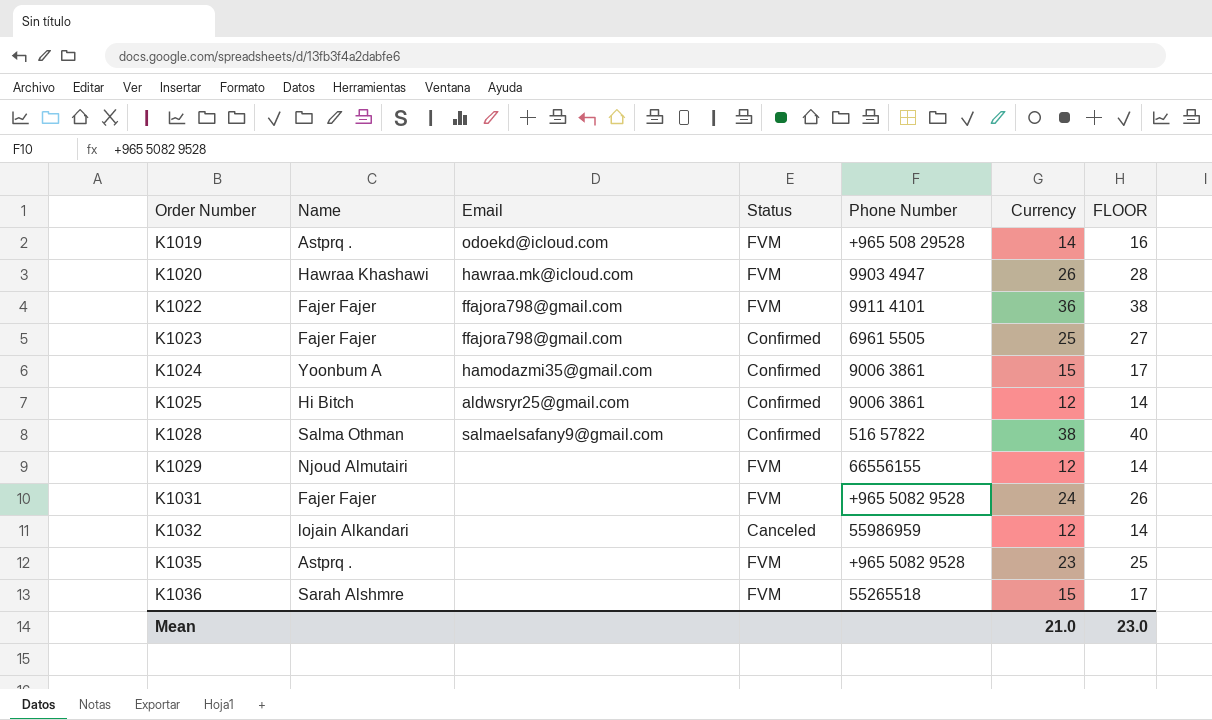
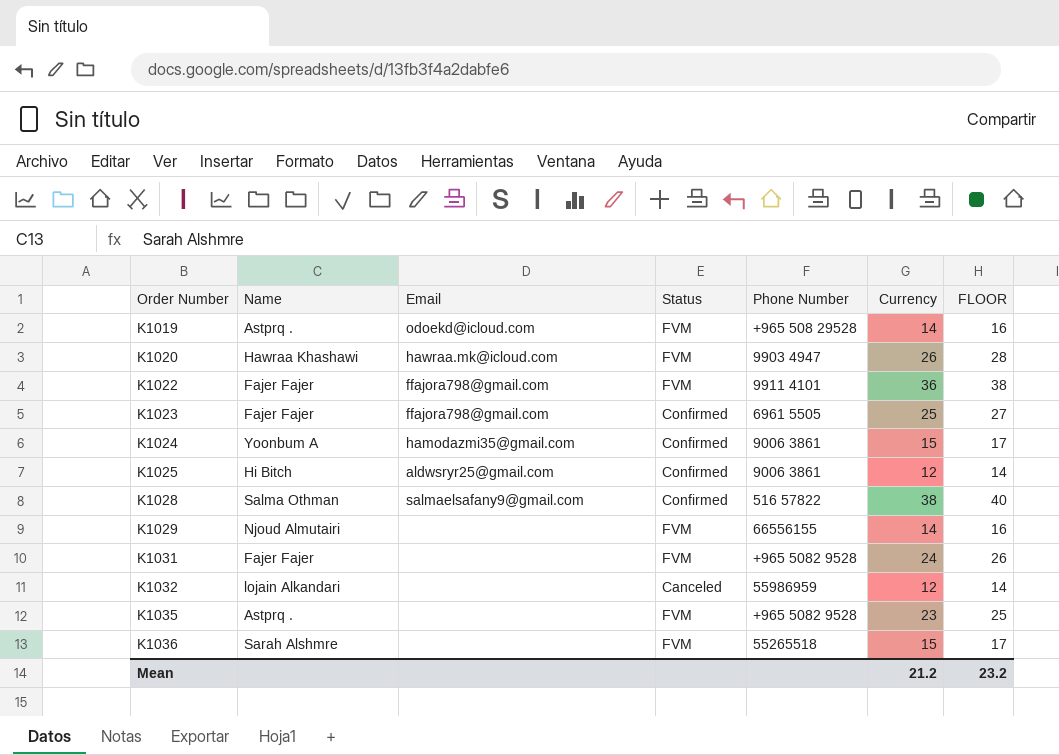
K1029 | Currency: 12 -> 14
K1029 | FLOOR: 14 -> 16
Mean | Currency: 21.0 -> 21.2
Mean | FLOOR: 23.0 -> 23.2

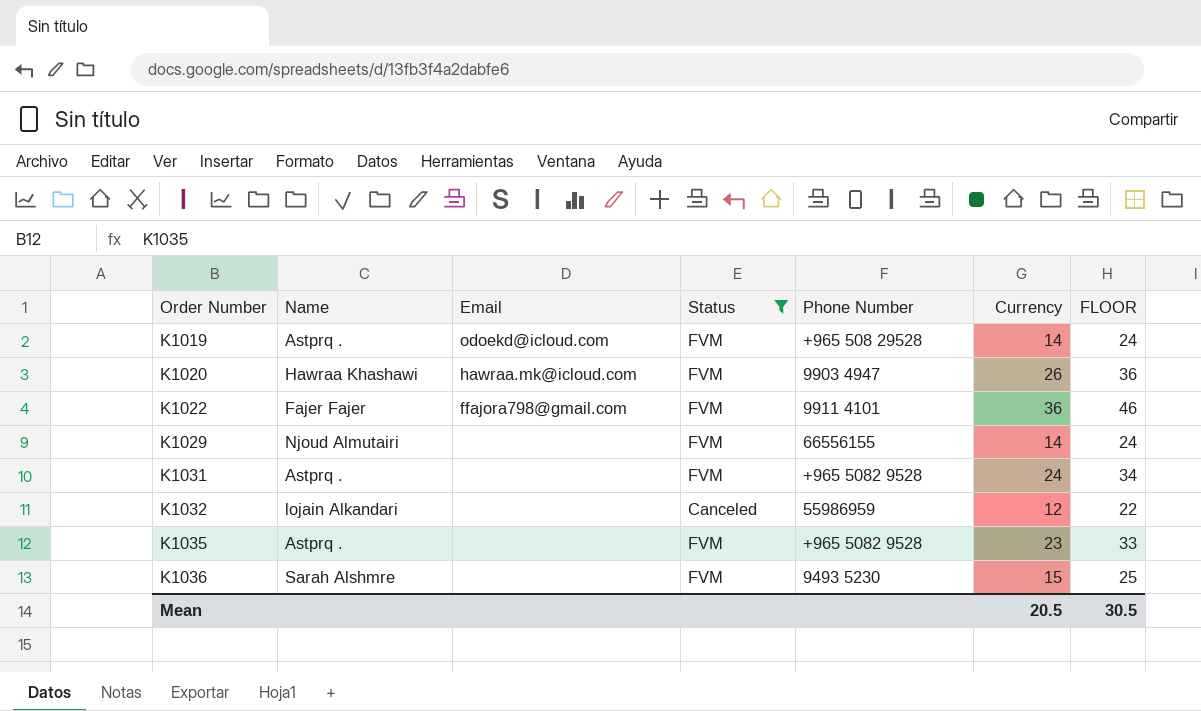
filter: none -> Status != Confirmed
column FLOOR | formula: [Currency] + 2 -> [Currency] + 10
K1031 | Name: Fajer Fajer -> Astprq .
K1036 | Phone Number: 55265518 -> 9493 5230
Mean | Currency: 21.2 -> 20.5
Mean | FLOOR: 23.2 -> 30.5

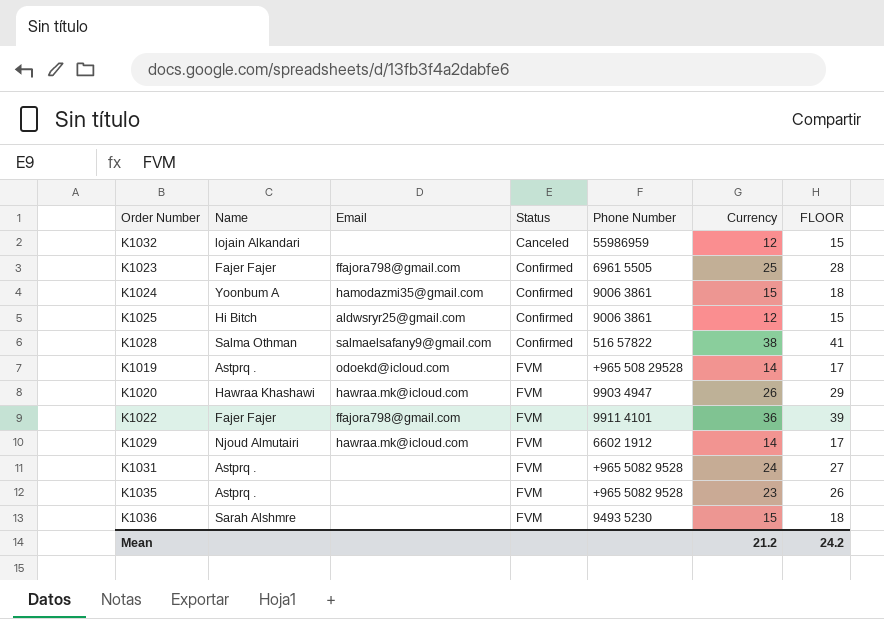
filter: Status != Confirmed -> none
row order: Order Number ascending -> Status ascending
column FLOOR | formula: [Currency] + 10 -> [Currency] + 3
K1029 | Email: none -> hawraa.mk@icloud.com
K1029 | Phone Number: 66556155 -> 6602 1912
Mean | Currency: 20.5 -> 21.2
Mean | FLOOR: 30.5 -> 24.2

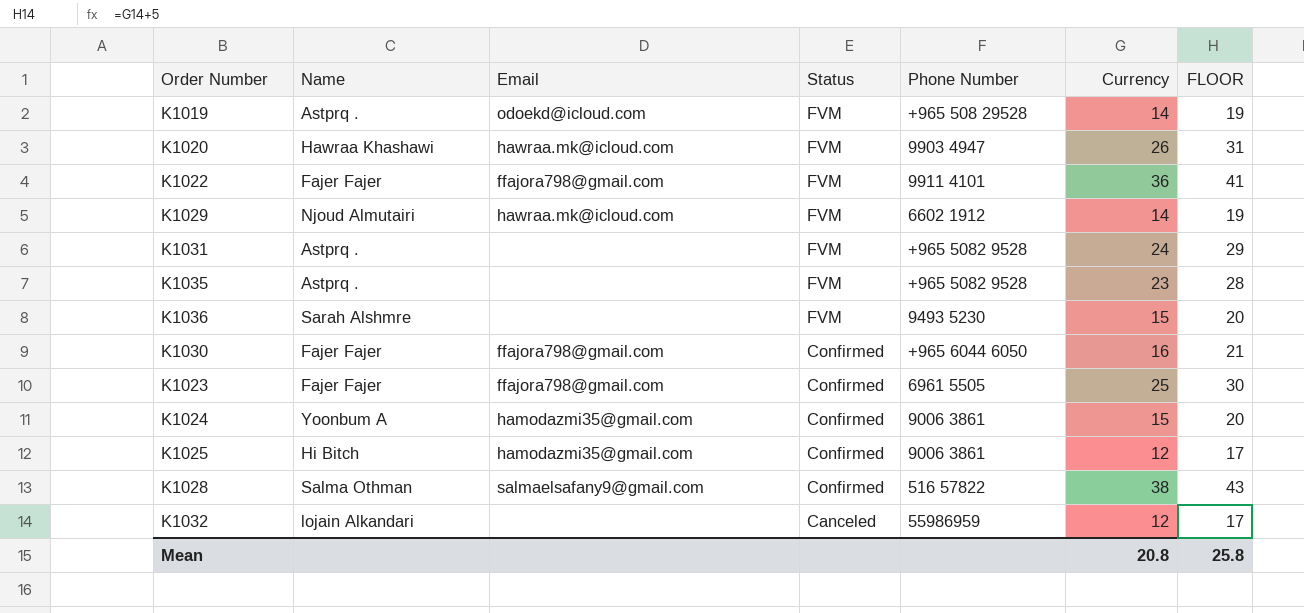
row order: Status ascending -> Status descending
column FLOOR | formula: [Currency] + 3 -> [Currency] + 5
row K1030: none -> Fajer Fajer | ffajora798@gmail.com | Confirmed | +965 6044 6050 | 16 | 21
K1025 | Email: aldwsryr25@gmail.com -> hamodazmi35@gmail.com
Mean | Currency: 21.2 -> 20.8
Mean | FLOOR: 24.2 -> 25.8

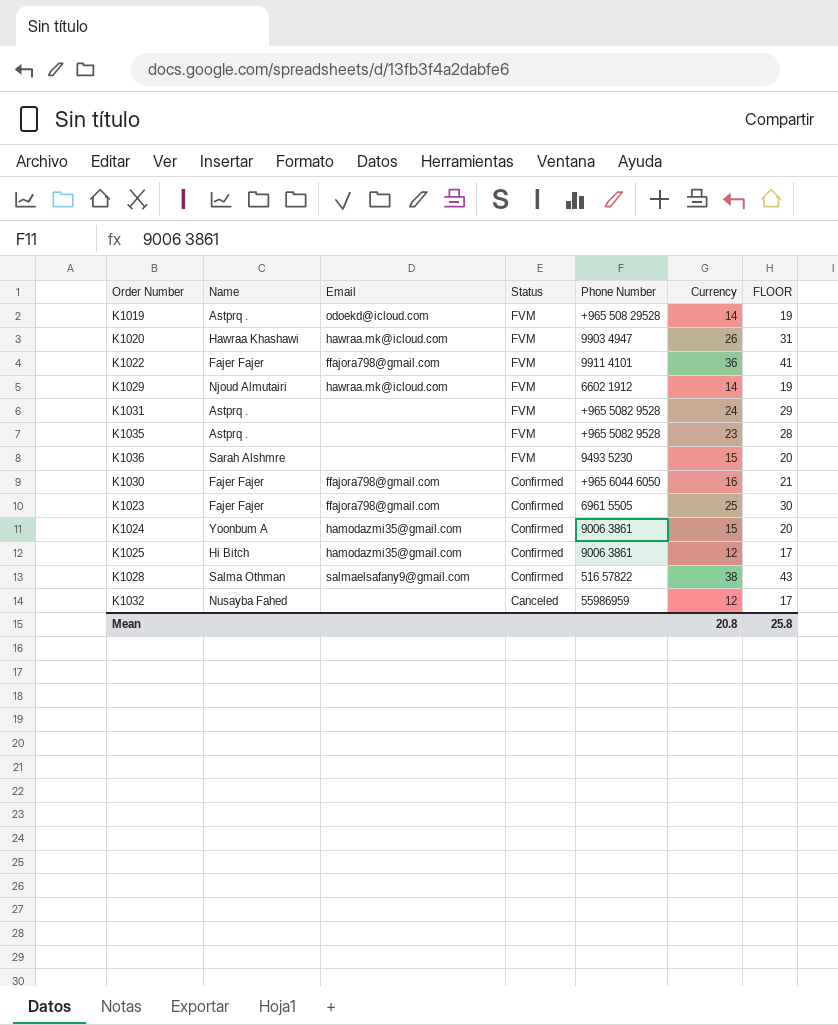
K1032 | Name: lojain Alkandari -> Nusayba Fahed

